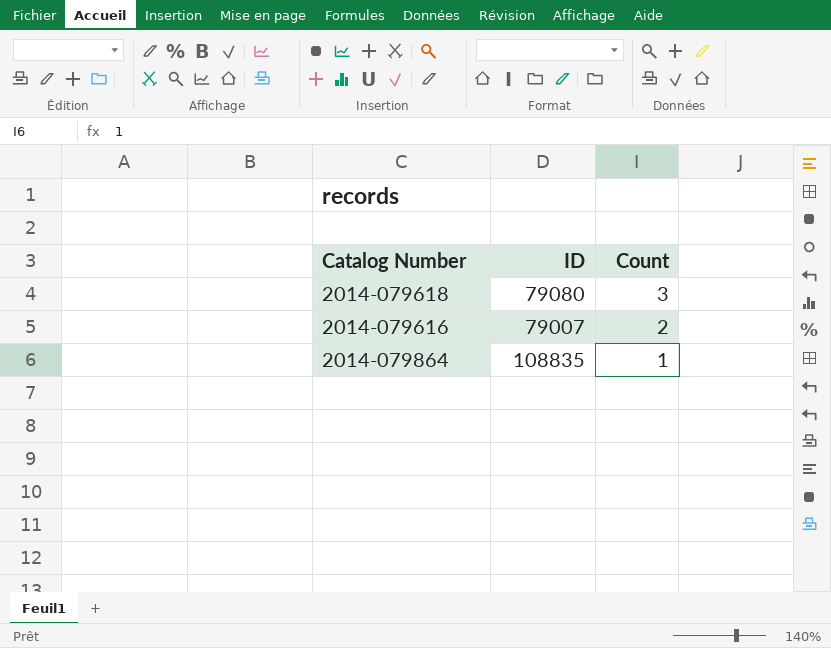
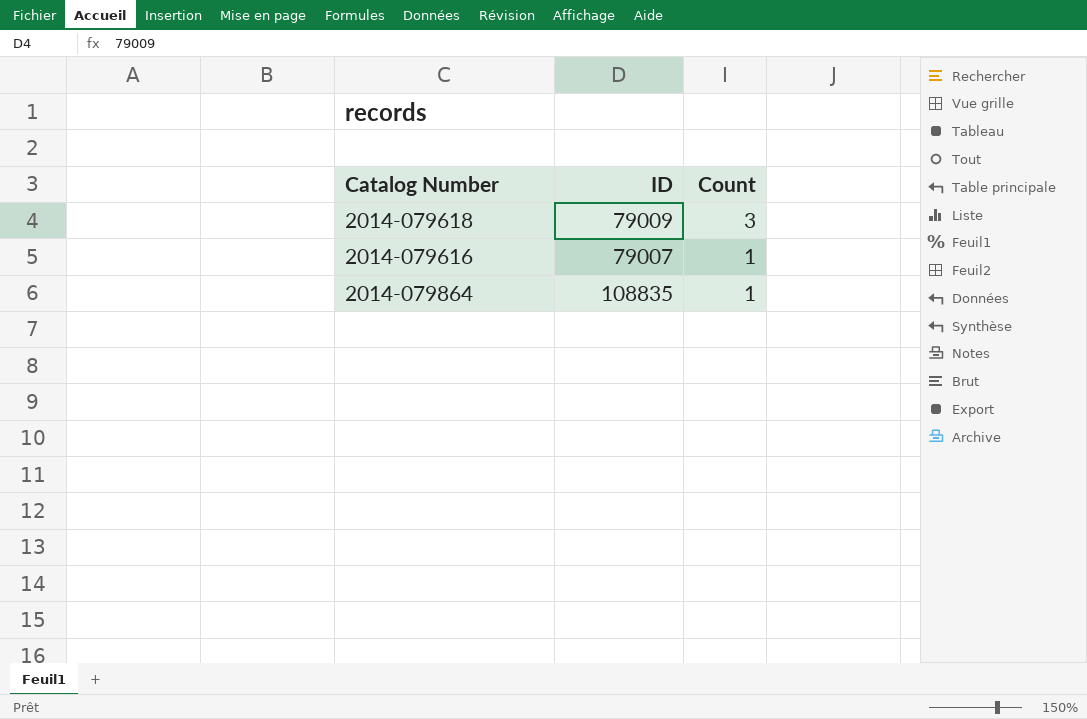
2014-079618 | ID: 79080 -> 79009
2014-079616 | Count: 2 -> 1

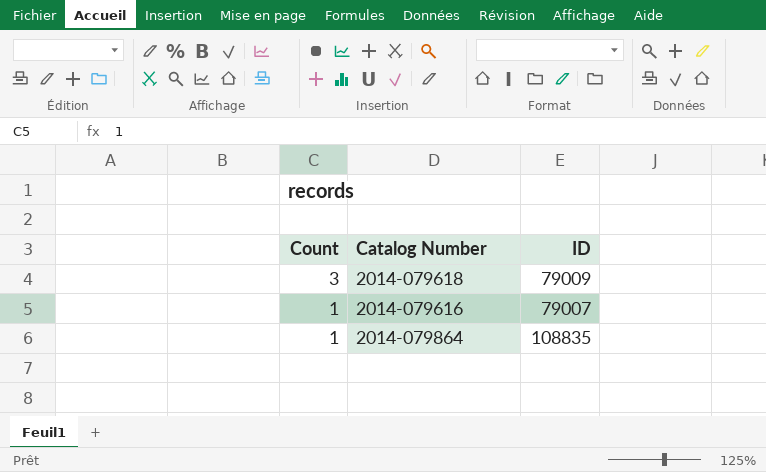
column Count | position: 3 -> 1

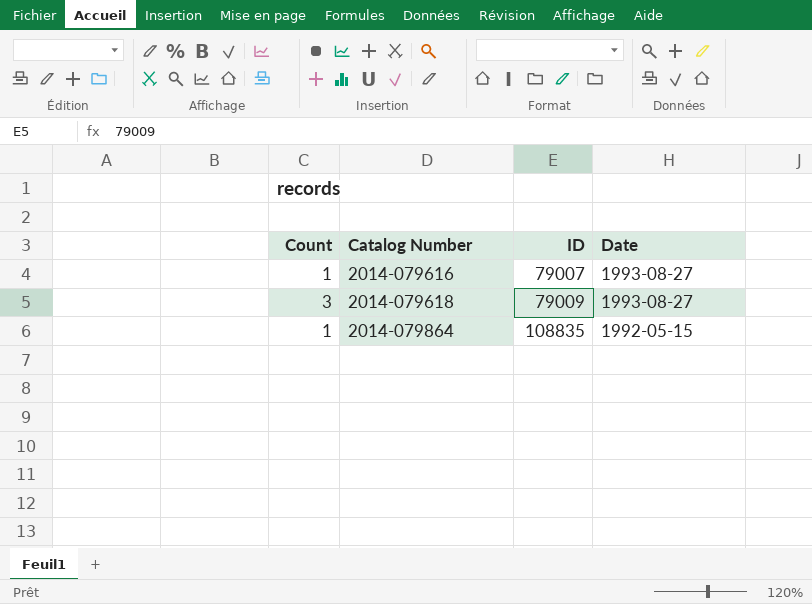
row order: Count descending -> Catalog Number ascending
column Date | position: none -> 4

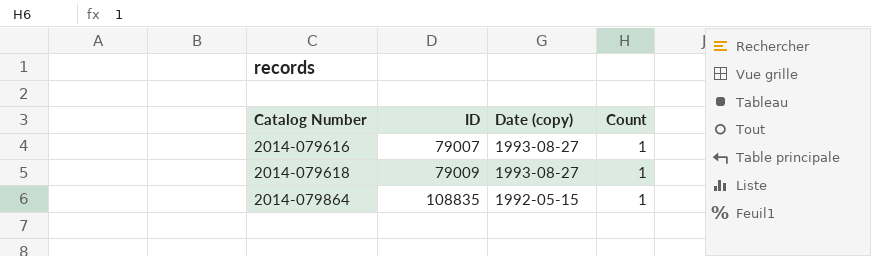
column name: Date -> Date (copy)
column Count | position: 1 -> 4
2014-079618 | Count: 3 -> 1

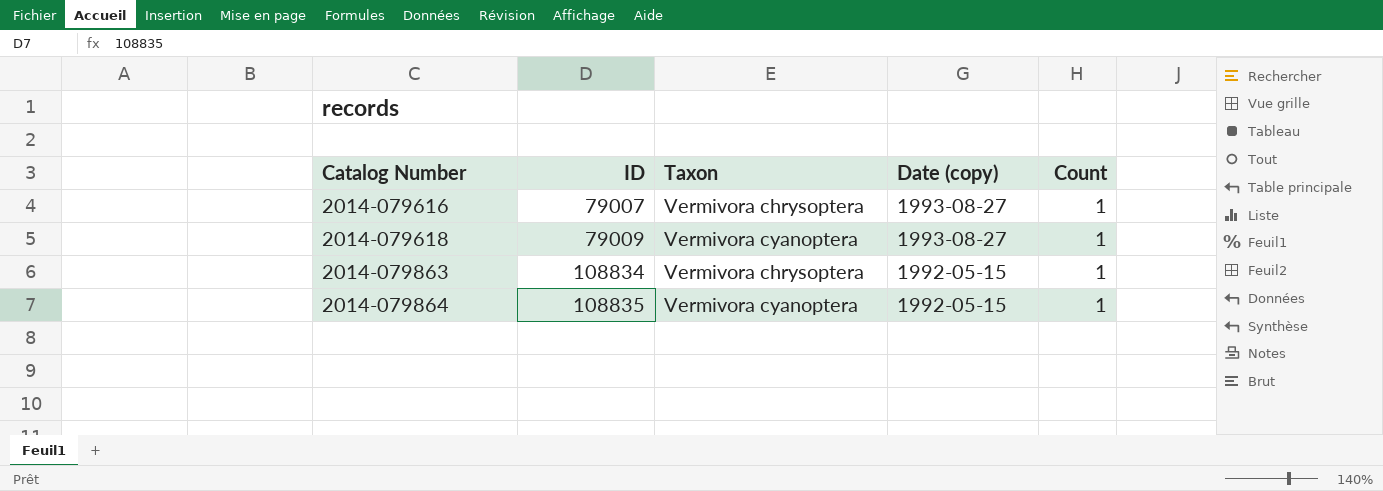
column Taxon | position: none -> 3
row 2014-079863: none -> 108834 | Vermivora chrysoptera | 1992-05-15 | 1

